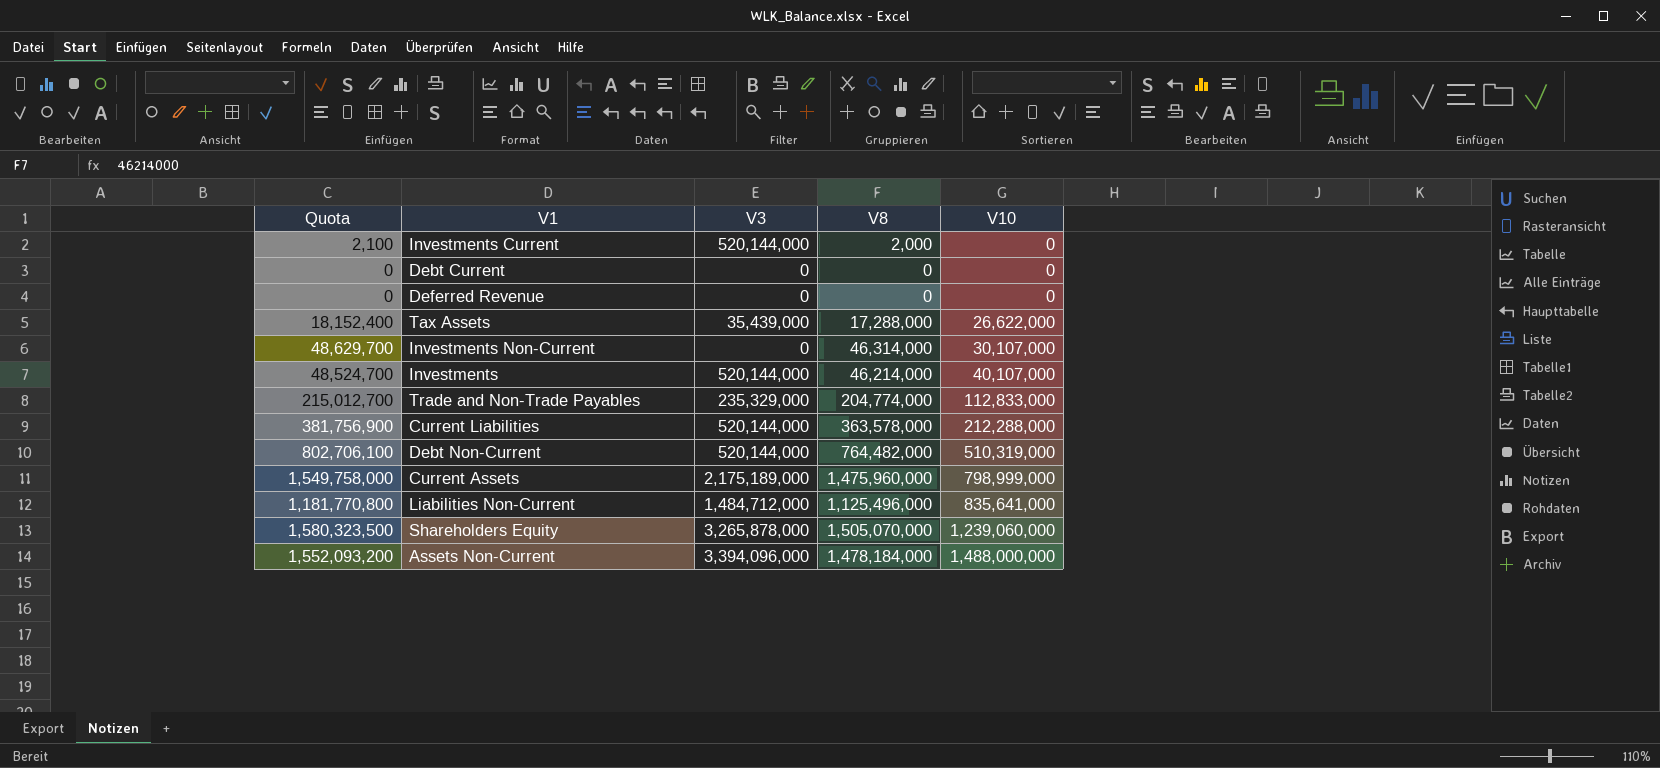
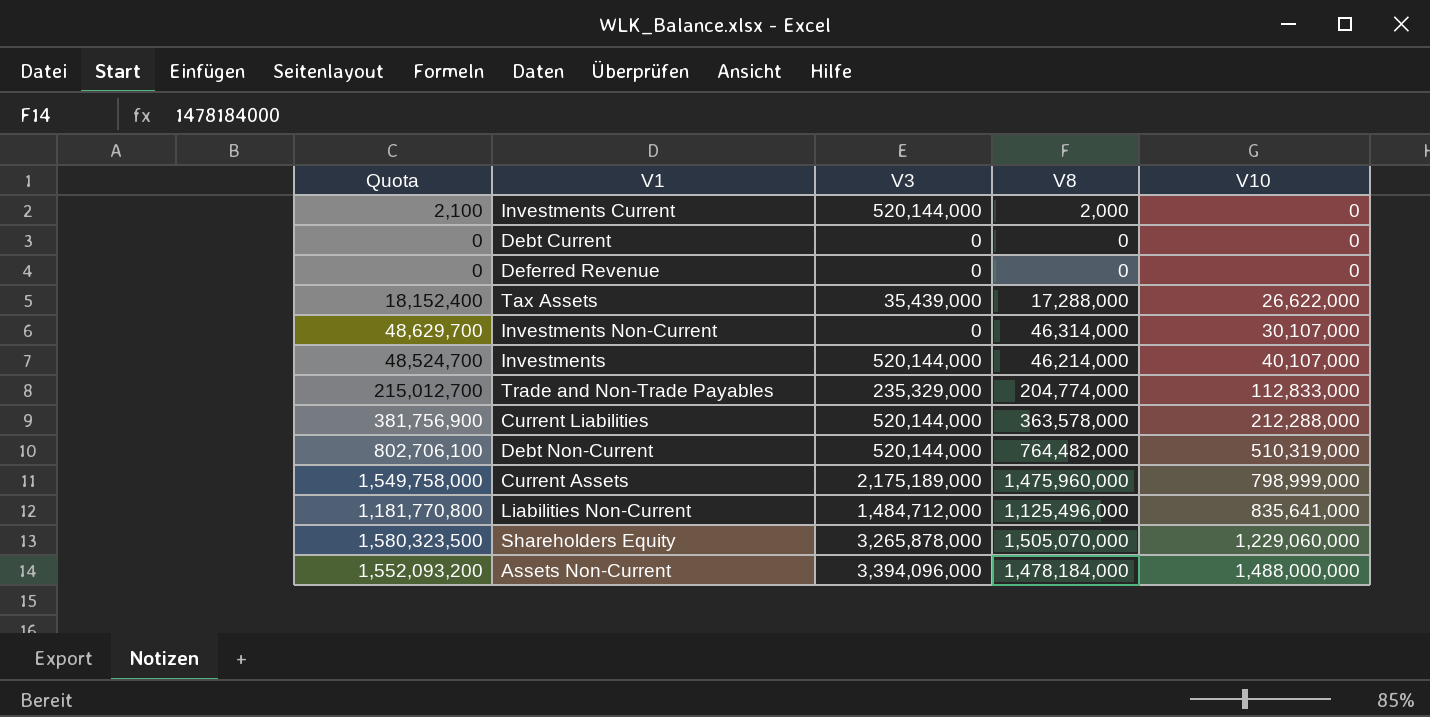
Shareholders Equity | V10: 1,239,060,000 -> 1,229,060,000

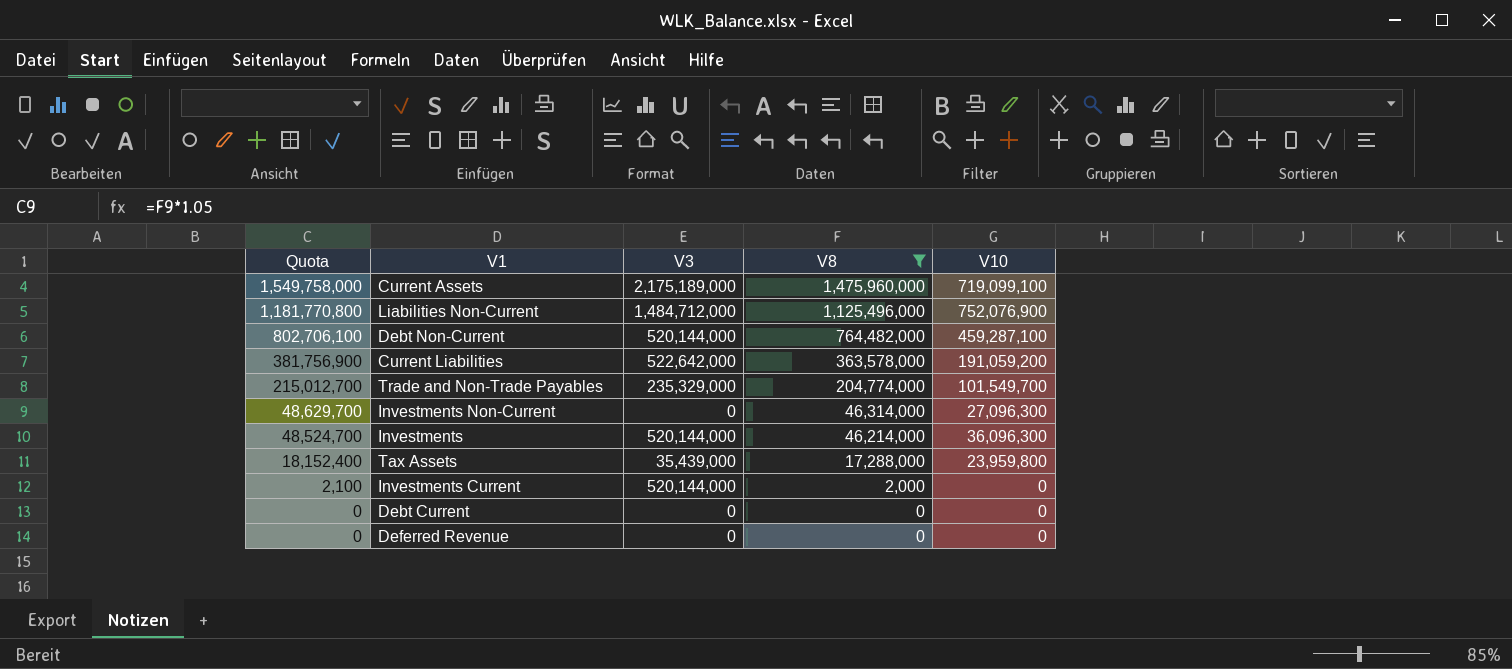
filter: none -> V8 <= 1,475,960,000
row order: V10 ascending -> Quota descending
Current Assets | V10: 798,999,000 -> 719,099,100
Liabilities Non-Current | V10: 835,641,000 -> 752,076,900
Debt Non-Current | V10: 510,319,000 -> 459,287,100
Current Liabilities | V3: 520,144,000 -> 522,642,000
Current Liabilities | V10: 212,288,000 -> 191,059,200
Trade and Non-Trade Payables | V10: 112,833,000 -> 101,549,700
Investments Non-Current | V10: 30,107,000 -> 27,096,300
Investments | V10: 40,107,000 -> 36,096,300
Tax Assets | V10: 26,622,000 -> 23,959,800

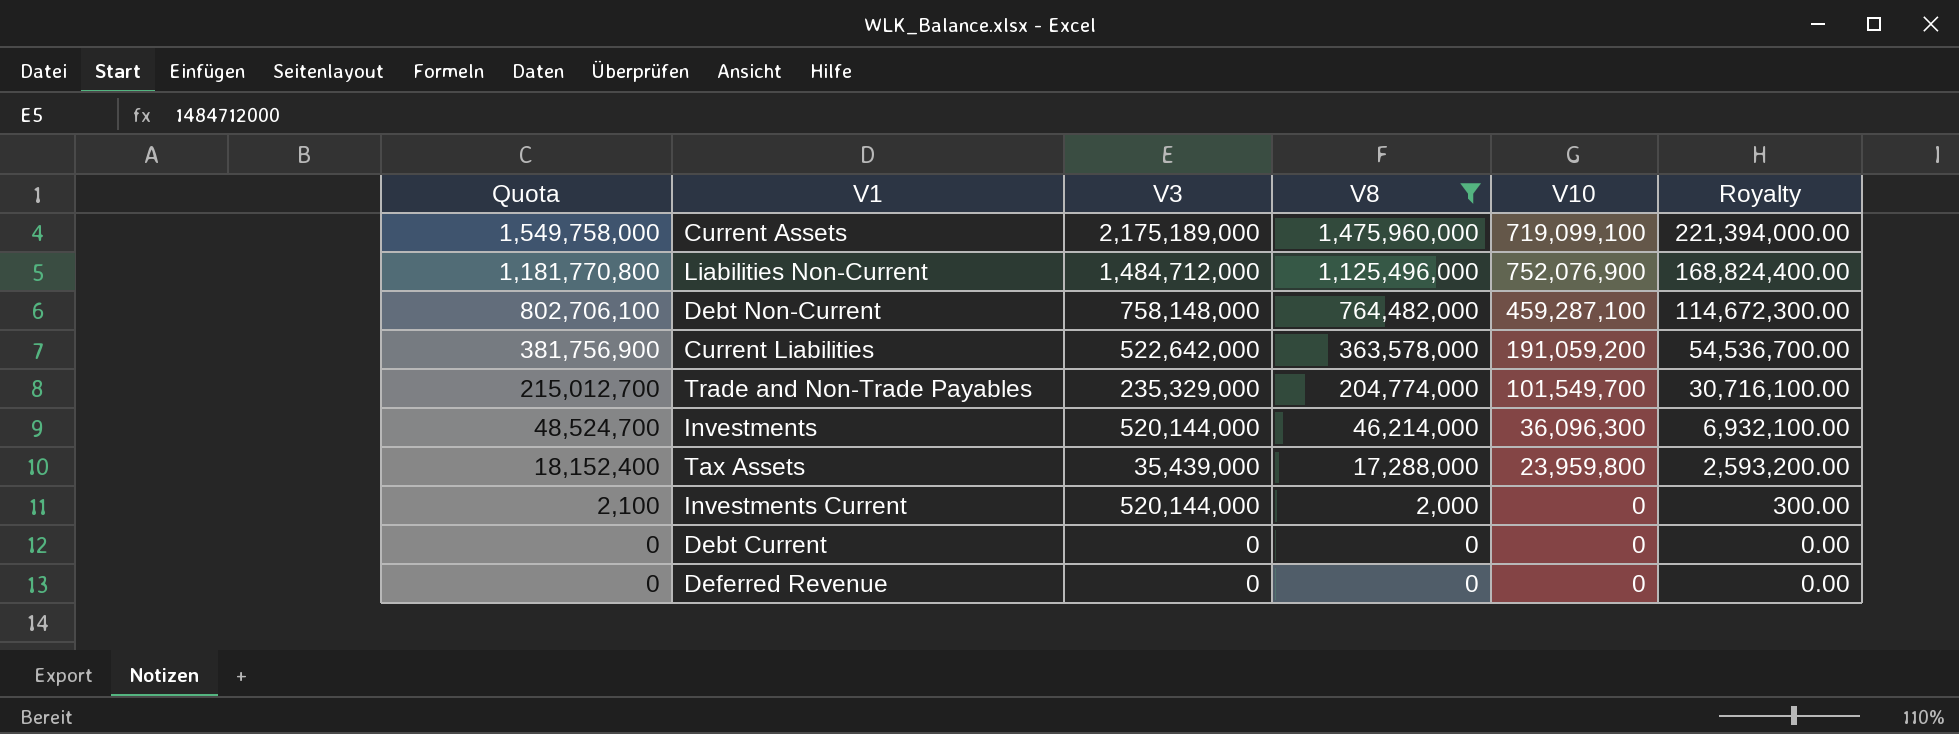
column Royalty | formula: none -> [V8] * 0.15
row Investments Non-Current: 48,629,700 | 0 | 46,314,000 | 27,096,300 -> none
Debt Non-Current | V3: 520,144,000 -> 758,148,000

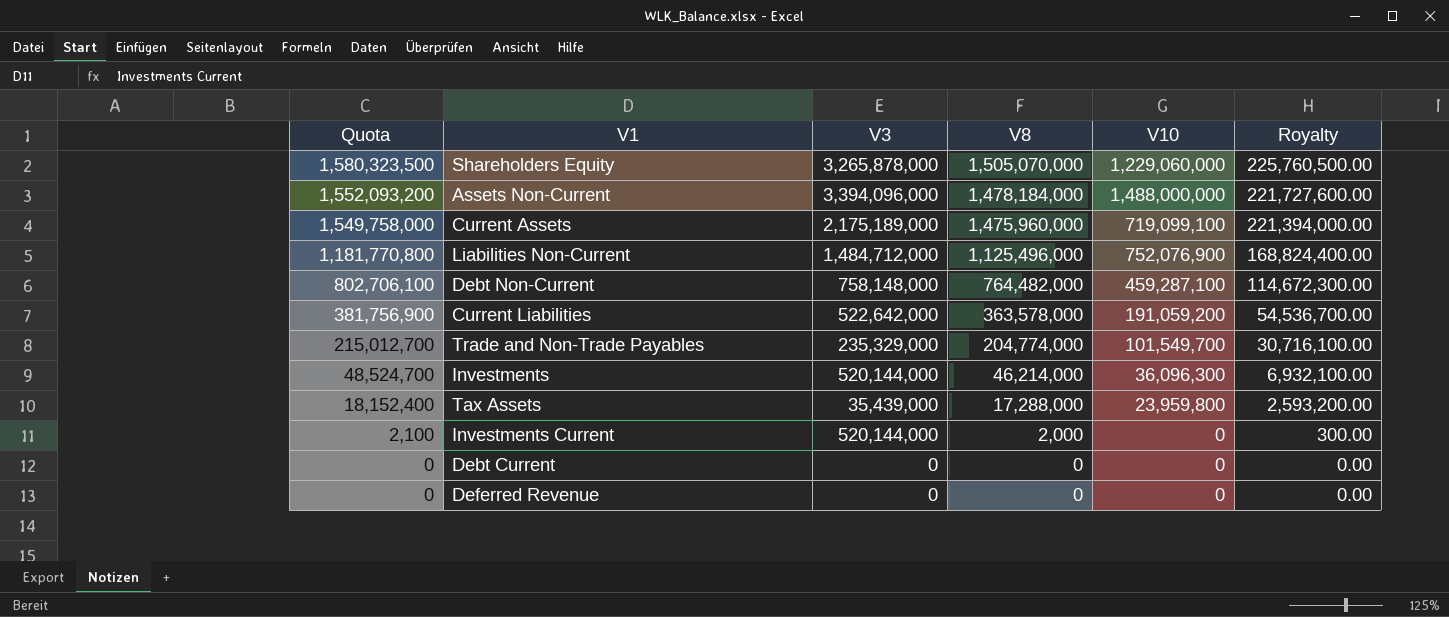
filter: V8 <= 1,475,960,000 -> none

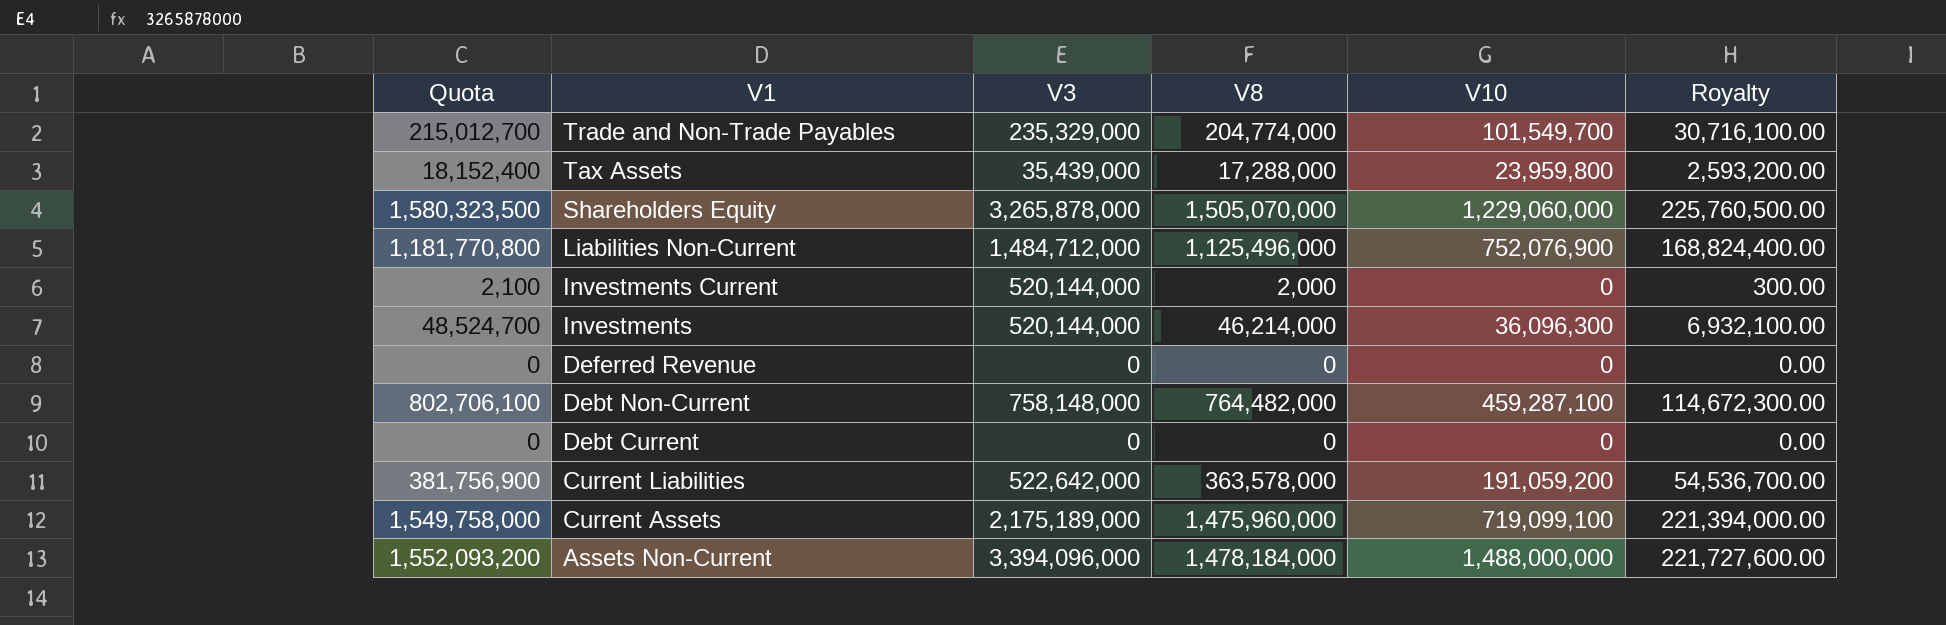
row order: Quota descending -> V1 descending

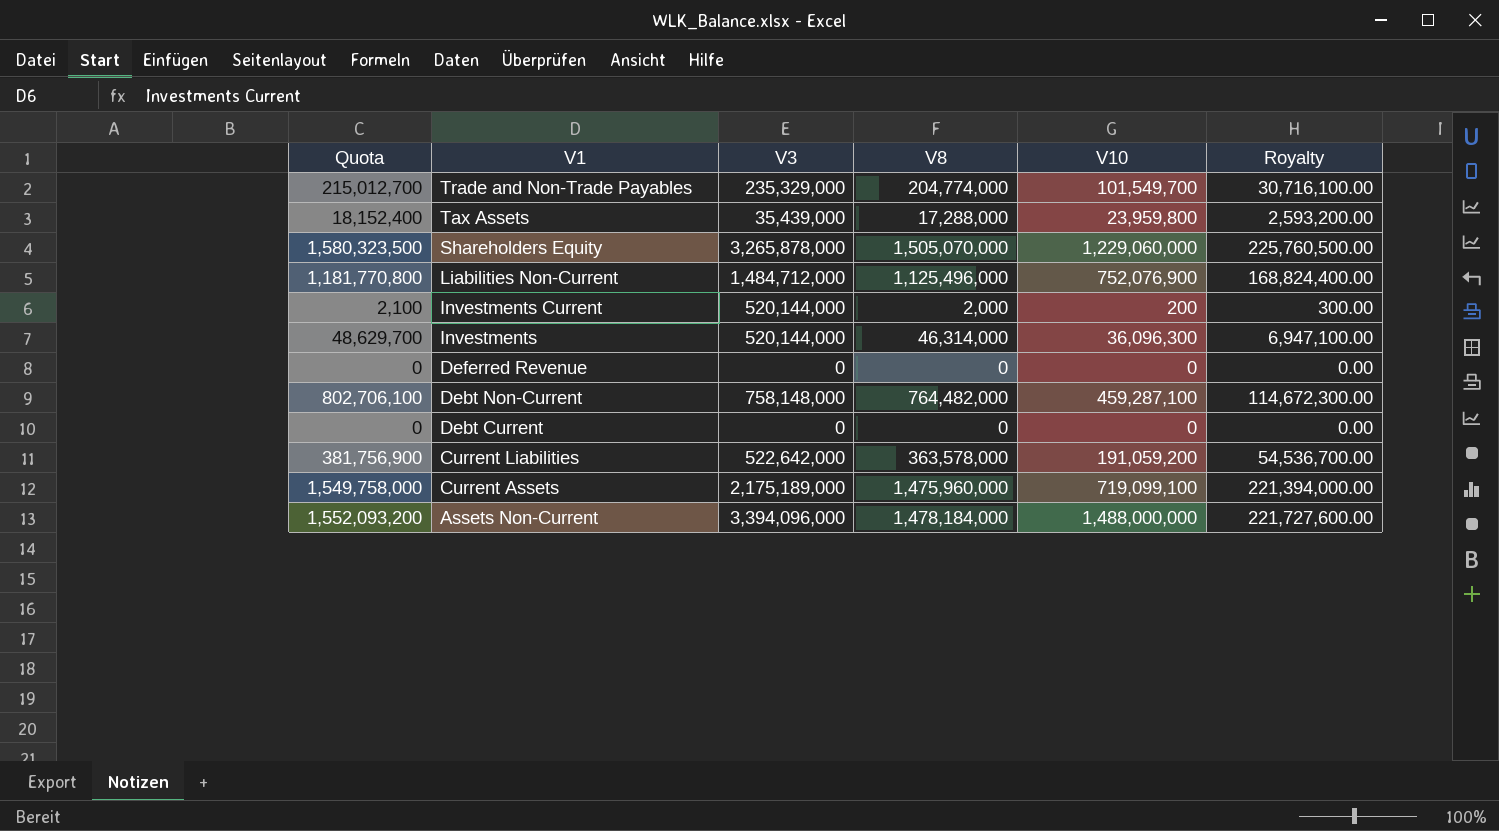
Investments Current | V10: 0 -> 200
Investments | Quota: 48,524,700 -> 48,629,700
Investments | V8: 46,214,000 -> 46,314,000
Investments | Royalty: 6,932,100.00 -> 6,947,100.00

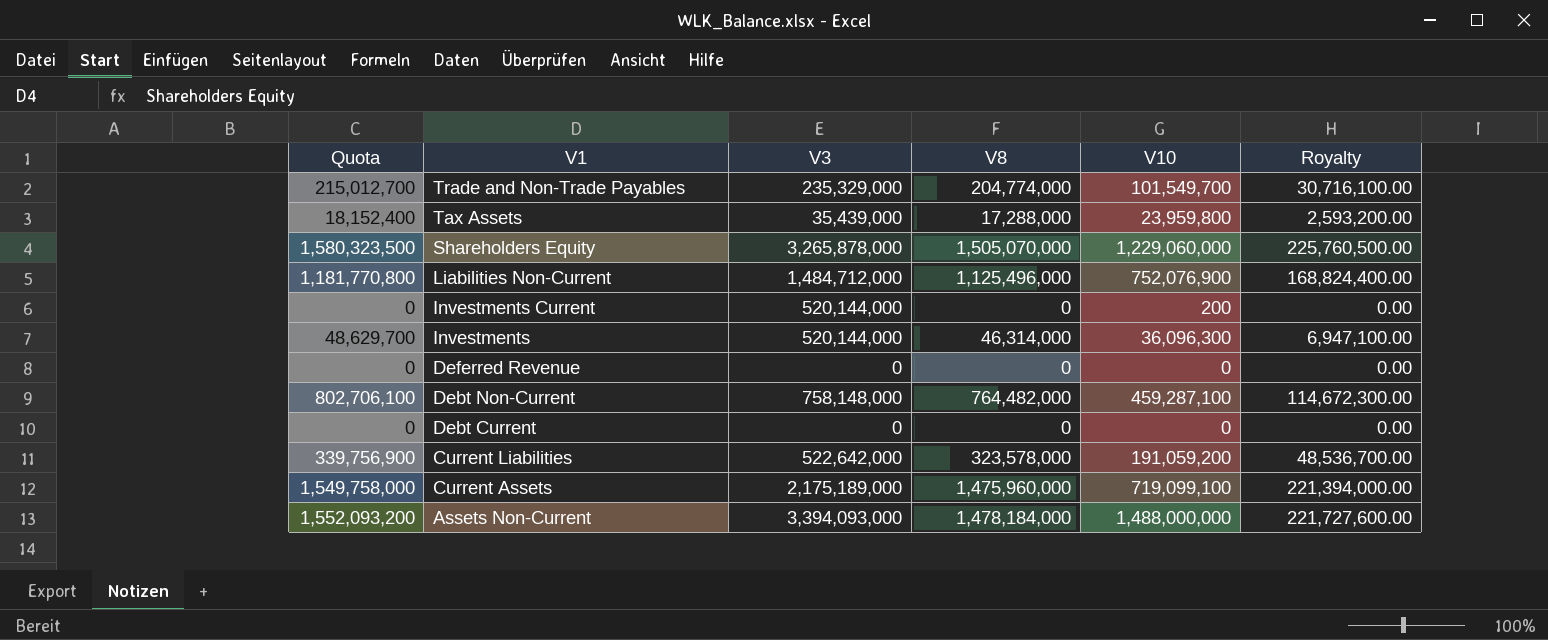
Investments Current | Quota: 2,100 -> 0
Investments Current | V8: 2,000 -> 0
Investments Current | Royalty: 300.00 -> 0.00
Current Liabilities | Quota: 381,756,900 -> 339,756,900
Current Liabilities | V8: 363,578,000 -> 323,578,000
Current Liabilities | Royalty: 54,536,700.00 -> 48,536,700.00
Assets Non-Current | V3: 3,394,096,000 -> 3,394,093,000

